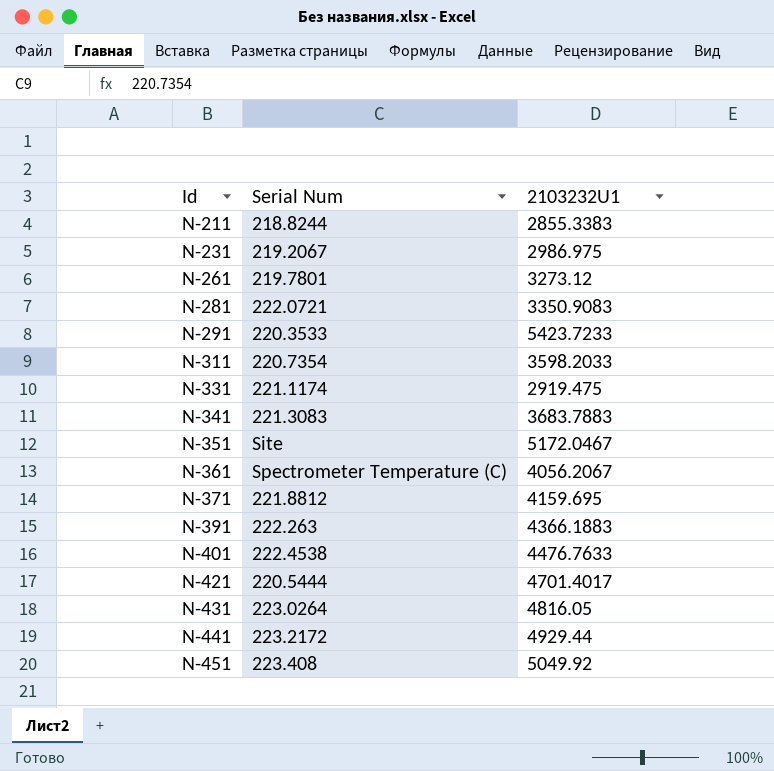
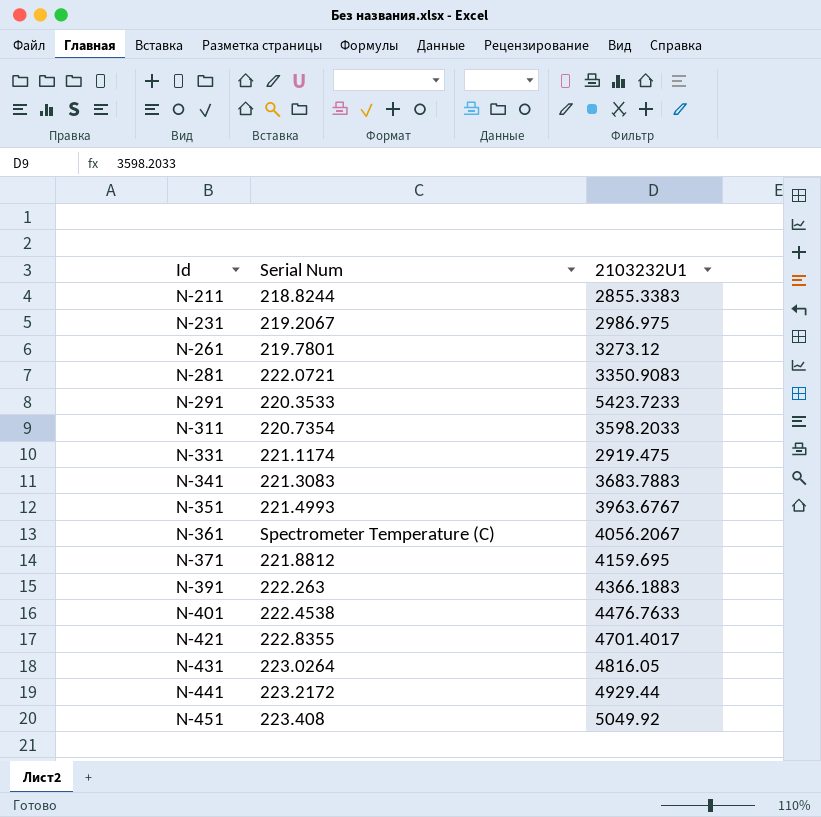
N-351 | Serial Num: Site -> 221.4993
N-351 | 2103232U1: 5172.0467 -> 3963.6767
N-421 | Serial Num: 220.5444 -> 222.8355

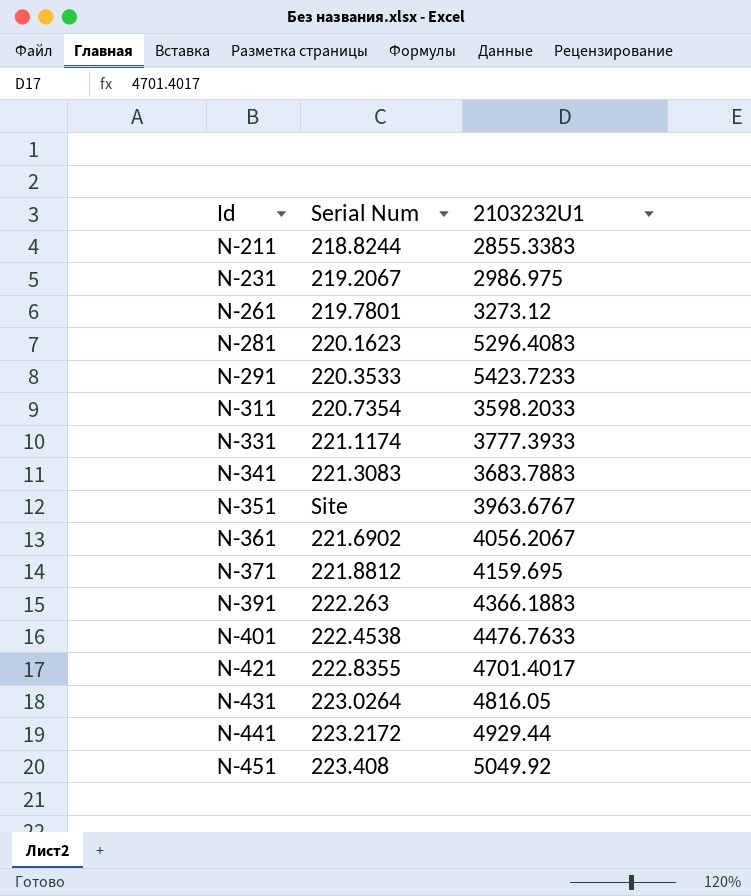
N-281 | Serial Num: 222.0721 -> 220.1623
N-281 | 2103232U1: 3350.9083 -> 5296.4083
N-331 | 2103232U1: 2919.475 -> 3777.3933
N-351 | Serial Num: 221.4993 -> Site
N-361 | Serial Num: Spectrometer Temperature (C) -> 221.6902

